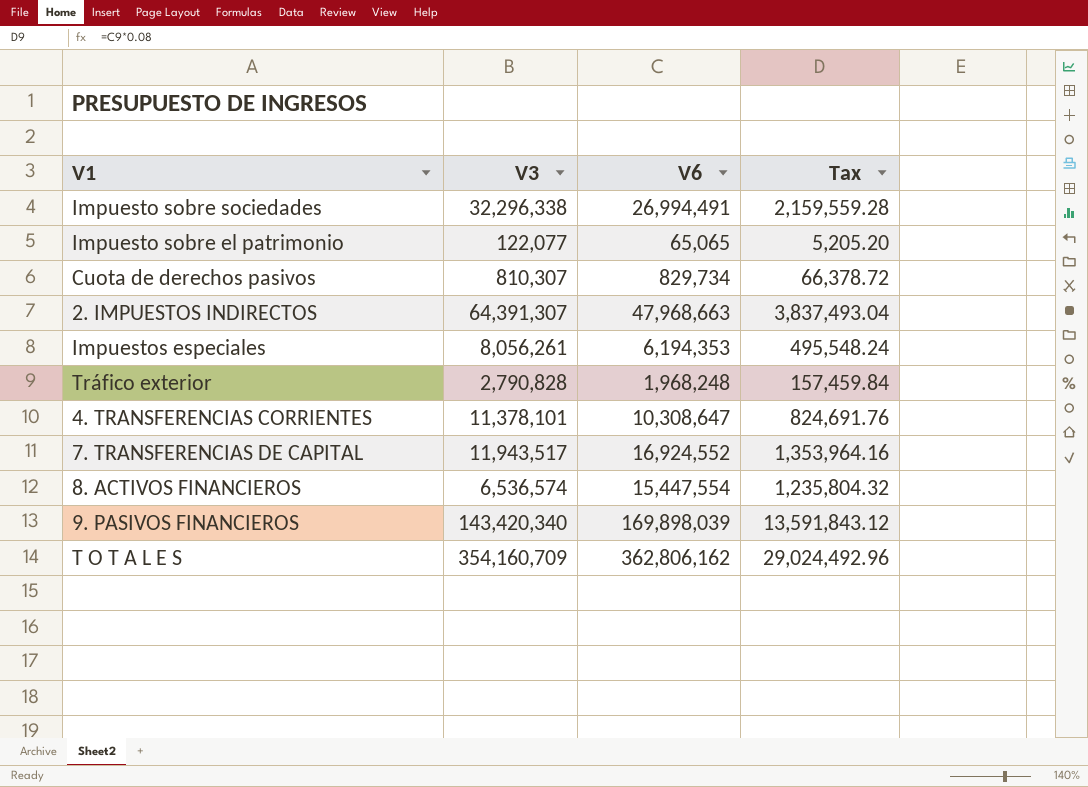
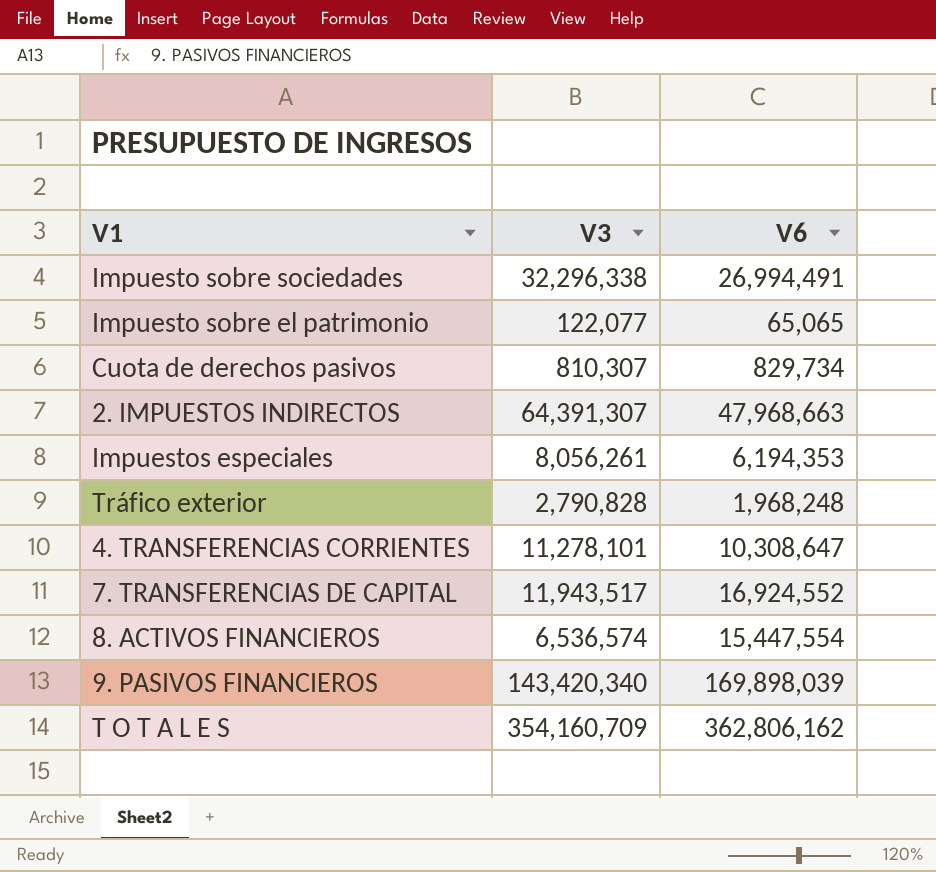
column Tax | formula: [V6] * 0.08 -> none
4. TRANSFERENCIAS CORRIENTES | V3: 11,378,101 -> 11,278,101

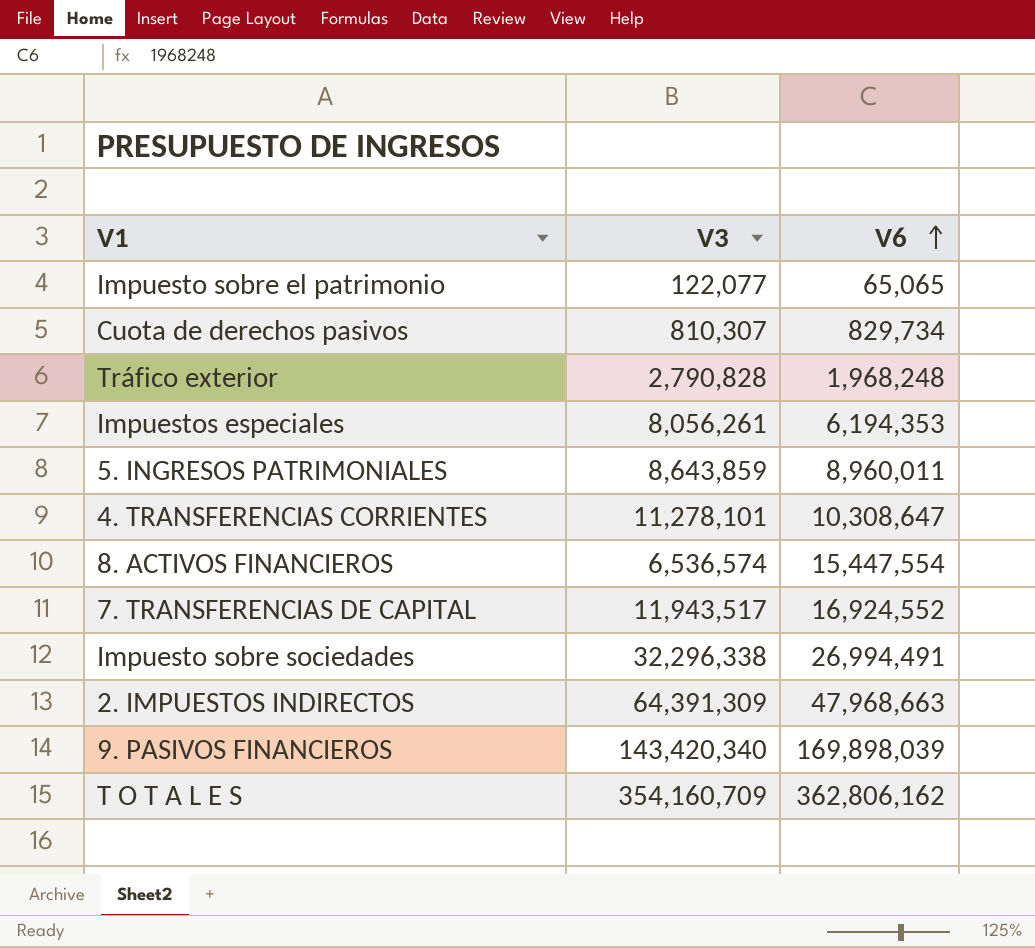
row order: none -> V6 ascending
row 5. INGRESOS PATRIMONIALES: none -> 8,643,859 | 8,960,011
2. IMPUESTOS INDIRECTOS | V3: 64,391,307 -> 64,391,309

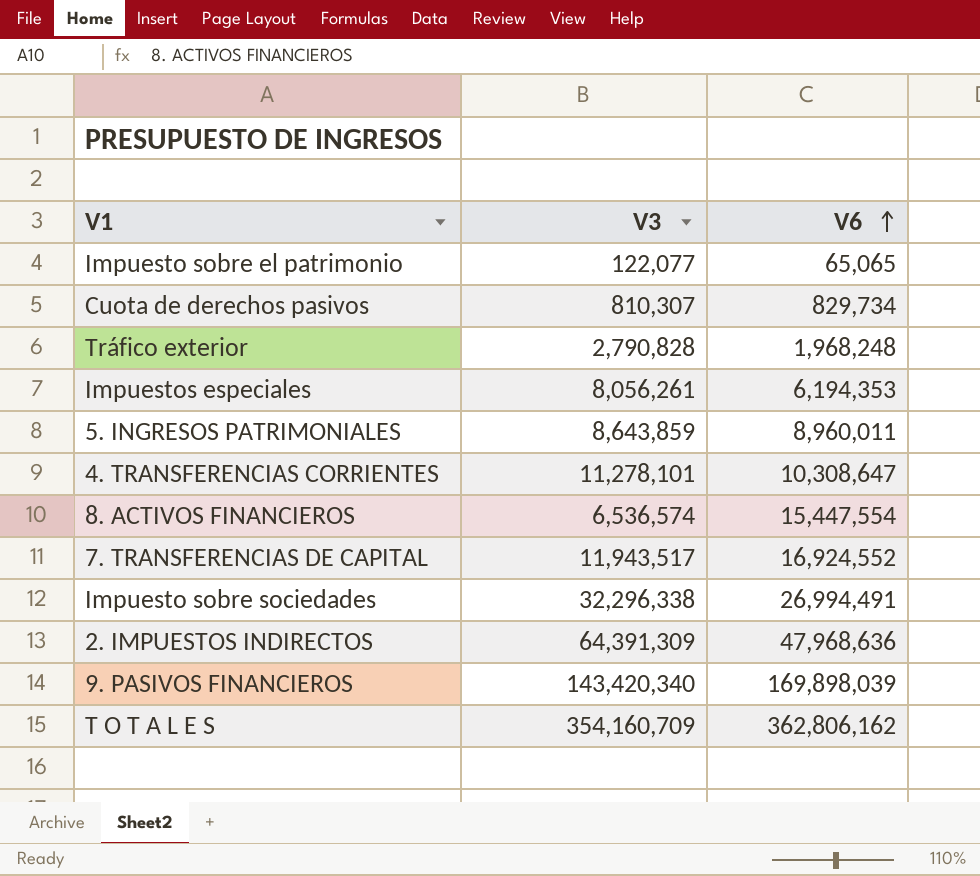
2. IMPUESTOS INDIRECTOS | V6: 47,968,663 -> 47,968,636

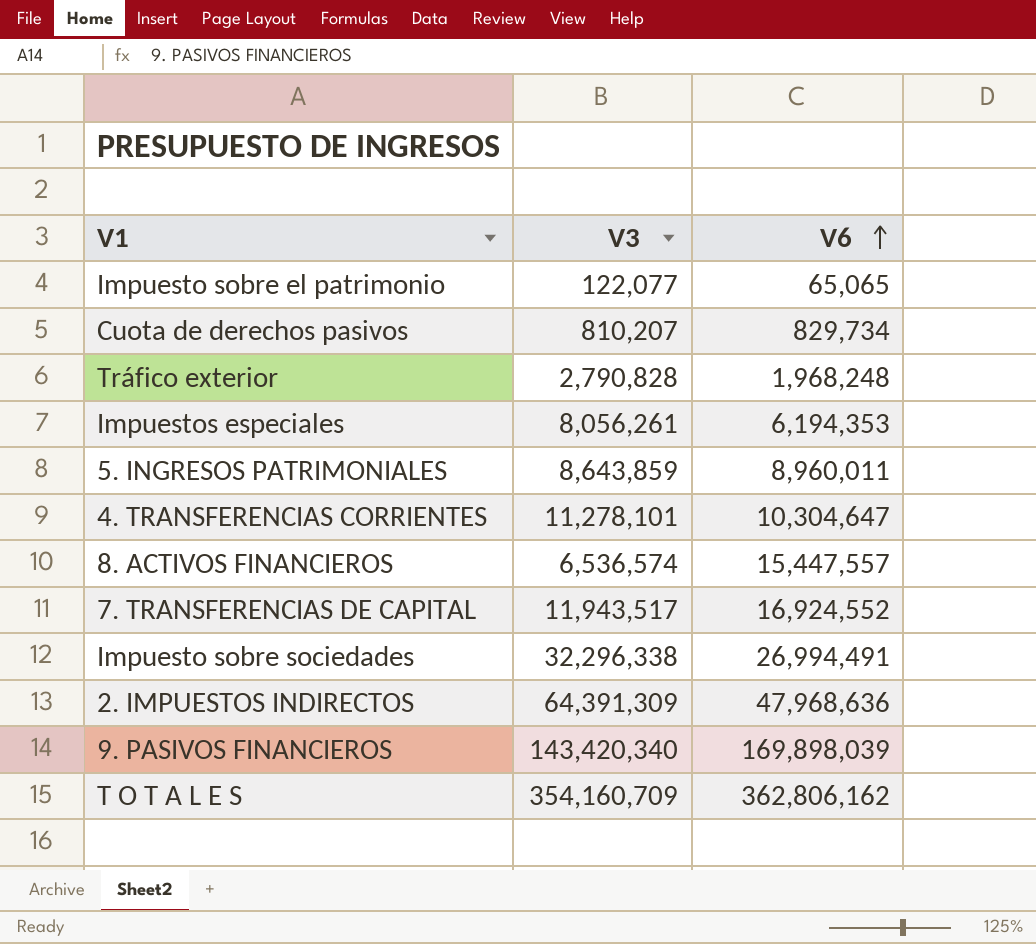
Cuota de derechos pasivos | V3: 810,307 -> 810,207
4. TRANSFERENCIAS CORRIENTES | V6: 10,308,647 -> 10,304,647
8. ACTIVOS FINANCIEROS | V6: 15,447,554 -> 15,447,557

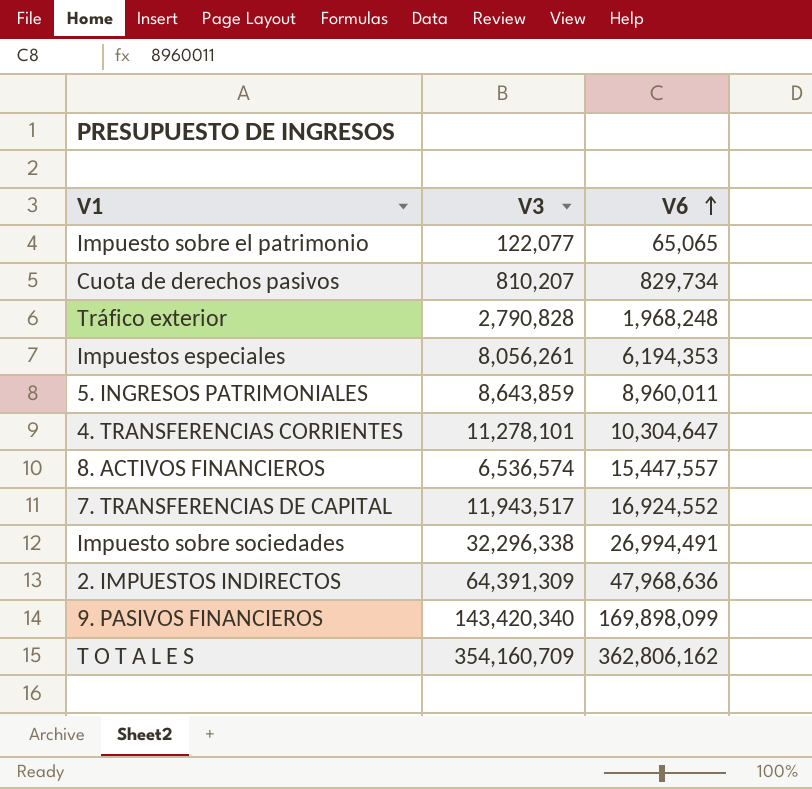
9. PASIVOS FINANCIEROS | V6: 169,898,039 -> 169,898,099

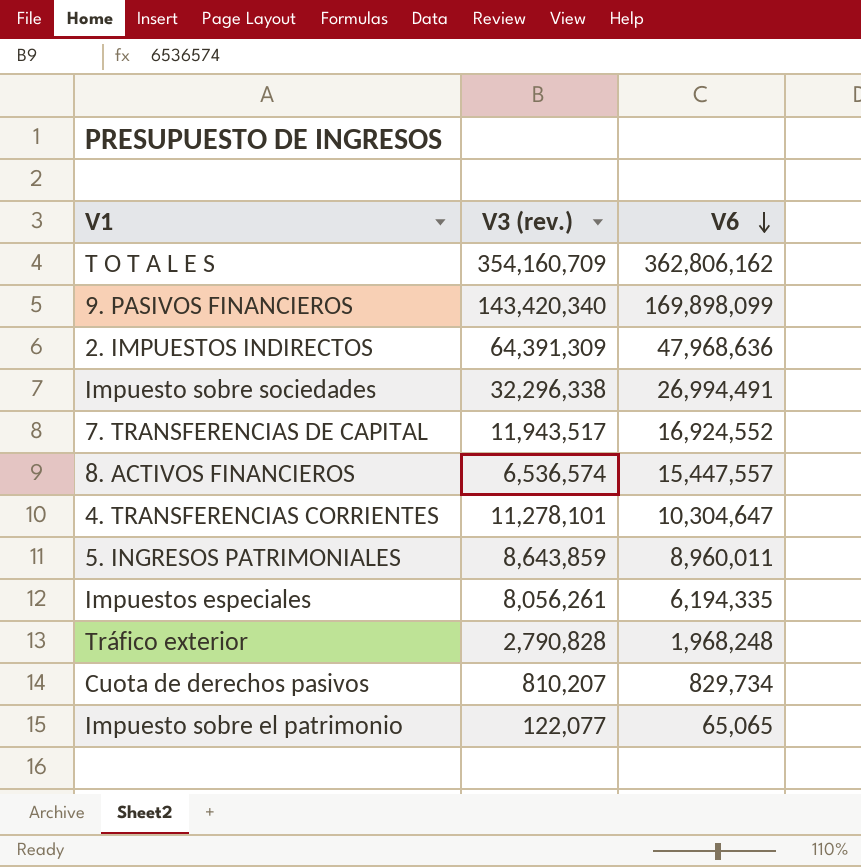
row order: V6 ascending -> V6 descending
column name: V3 -> V3 (rev.)
Impuestos especiales | V6: 6,194,353 -> 6,194,335

